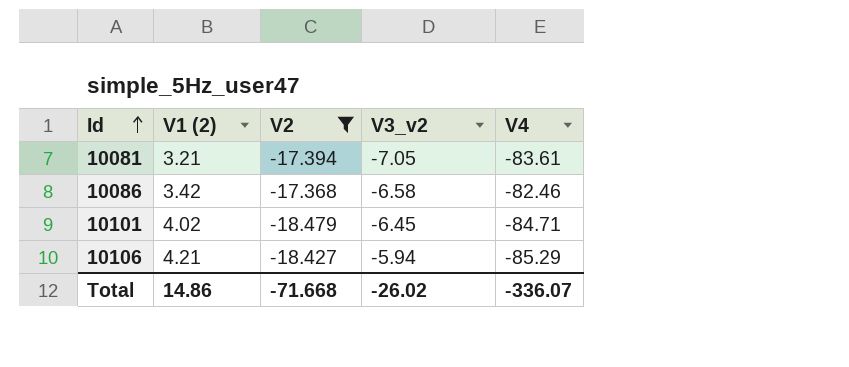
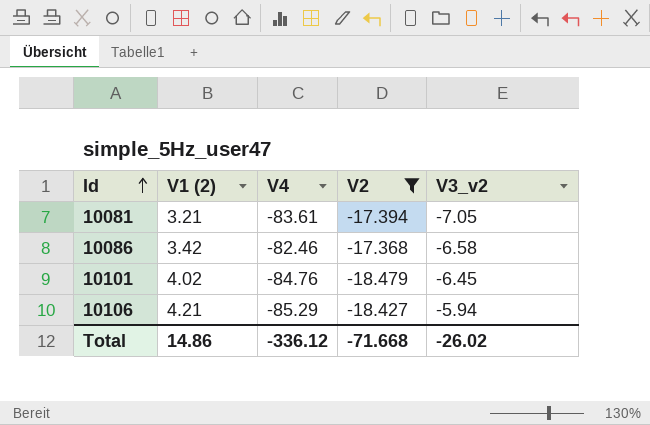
column V4 | position: 5 -> 3
10101 | V4: -84.71 -> -84.76
Total | V4: -336.07 -> -336.12

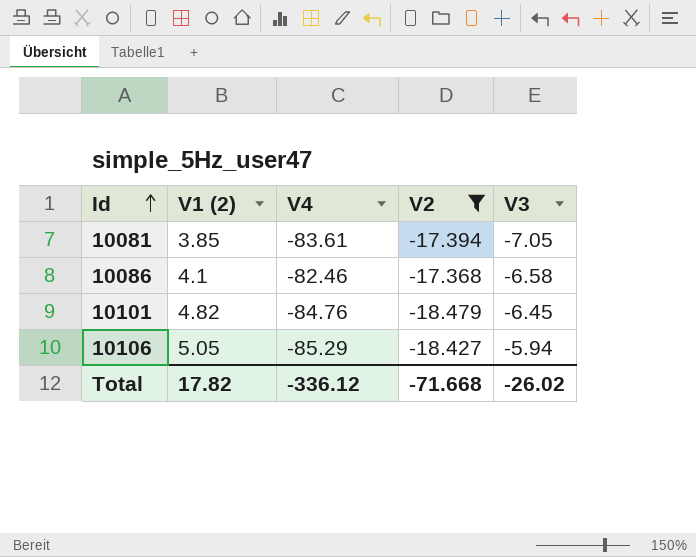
column name: V3_v2 -> V3
10081 | V1 (2): 3.21 -> 3.85
10086 | V1 (2): 3.42 -> 4.1
10101 | V1 (2): 4.02 -> 4.82
10106 | V1 (2): 4.21 -> 5.05
Total | V1 (2): 14.86 -> 17.82

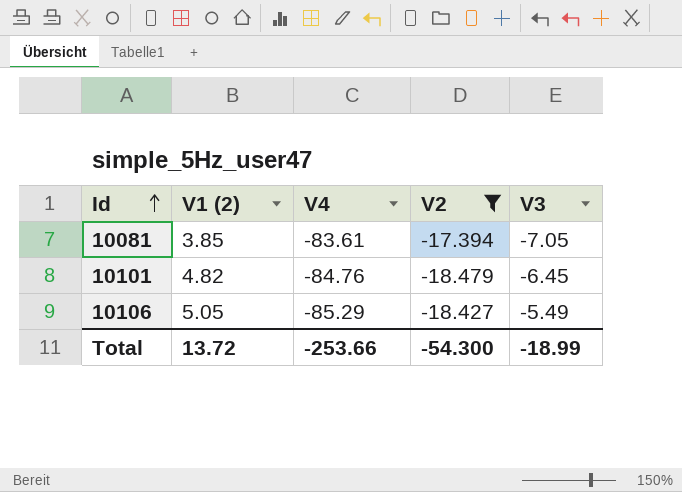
row 10086: 4.1 | -82.46 | -17.368 | -6.58 -> none
10106 | V3: -5.94 -> -5.49
Total | V1 (2): 17.82 -> 13.72
Total | V4: -336.12 -> -253.66
Total | V2: -71.668 -> -54.300
Total | V3: -26.02 -> -18.99

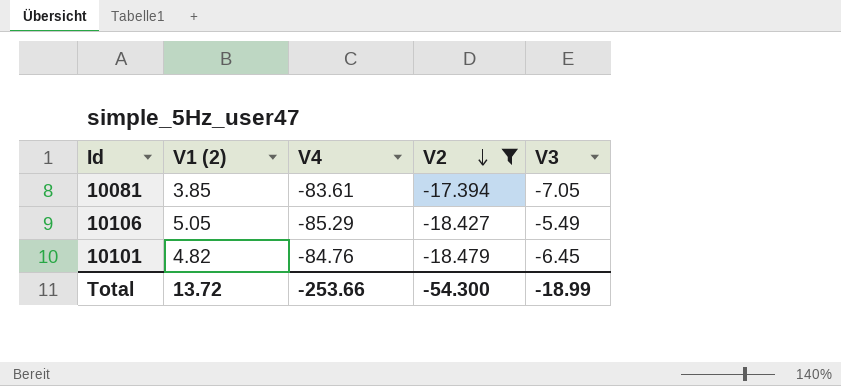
row order: Id ascending -> V2 descending

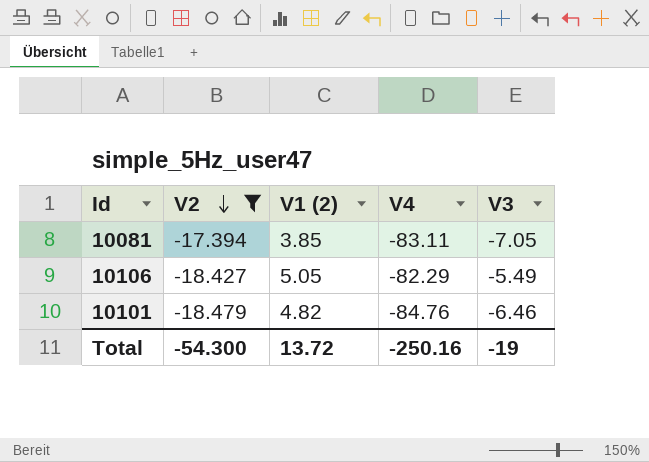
column V2 | position: 4 -> 2
10081 | V4: -83.61 -> -83.11
10106 | V4: -85.29 -> -82.29
10101 | V3: -6.45 -> -6.46
Total | V4: -253.66 -> -250.16
Total | V3: -18.99 -> -19

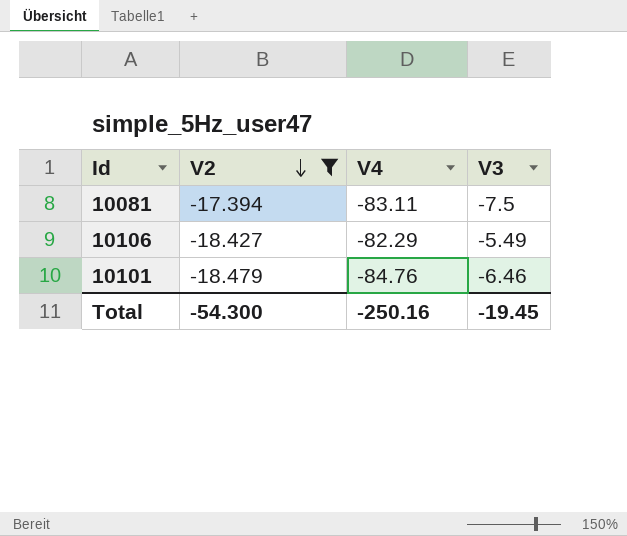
column V1 (2) | position: 3 -> none
10081 | V3: -7.05 -> -7.5
Total | V3: -19 -> -19.45

